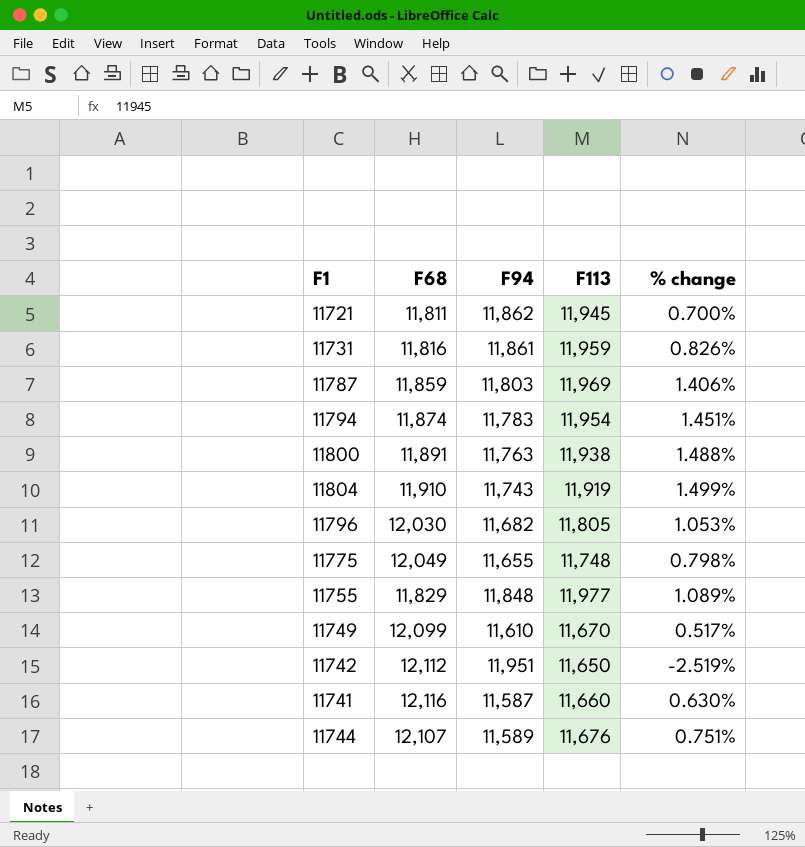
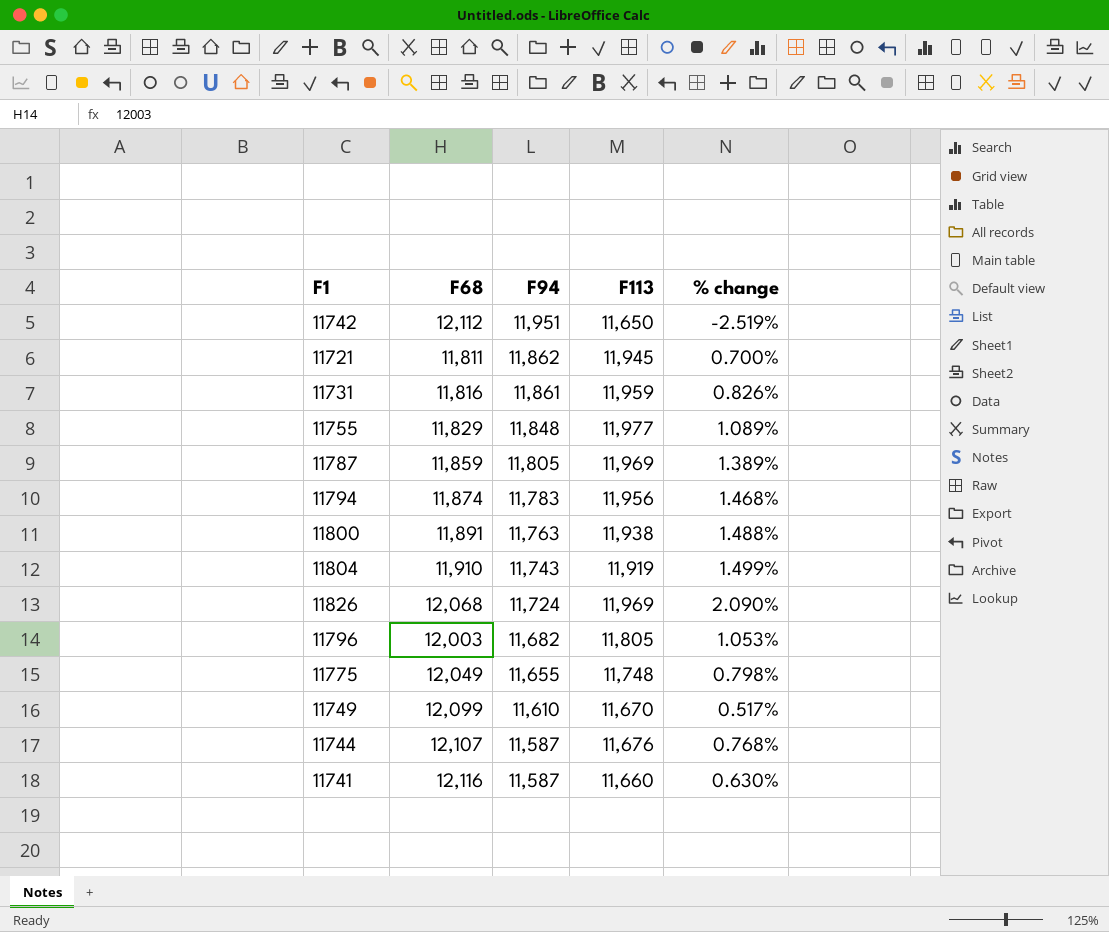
row order: none -> F94 descending
11787 | F94: 11,803 -> 11,805
11787 | % change: 1.406% -> 1.389%
11794 | F113: 11,954 -> 11,956
11794 | % change: 1.451% -> 1.468%
row 11826: none -> 12,068 | 11,724 | 11,969 | 2.090%
11796 | F68: 12,030 -> 12,003
11744 | F94: 11,589 -> 11,587
11744 | % change: 0.751% -> 0.768%

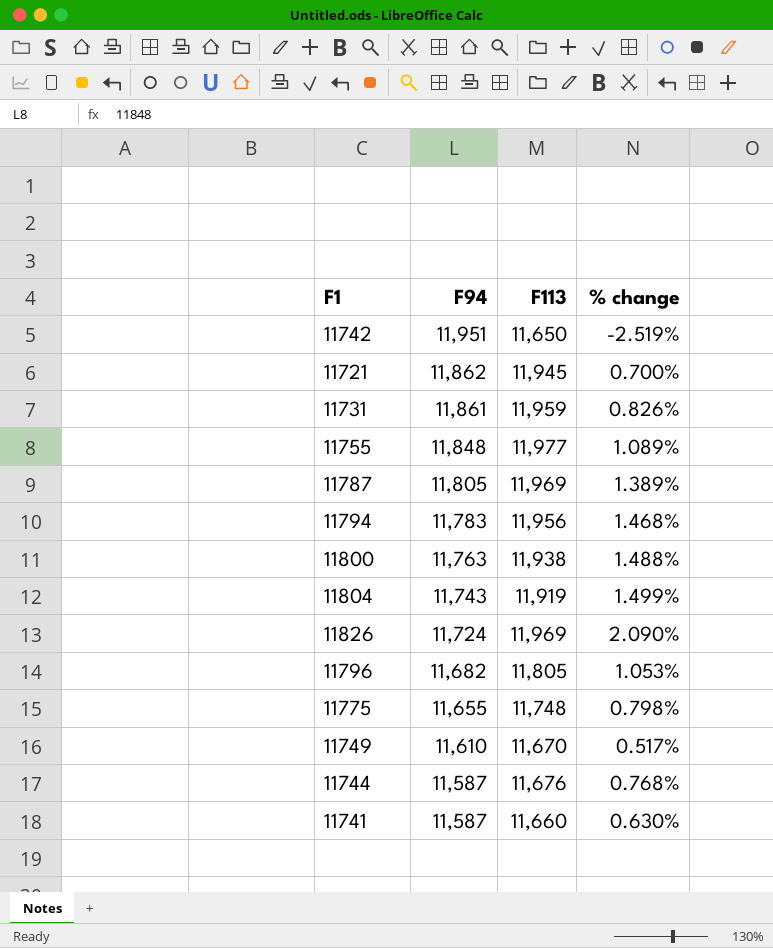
column F68 | position: 2 -> none

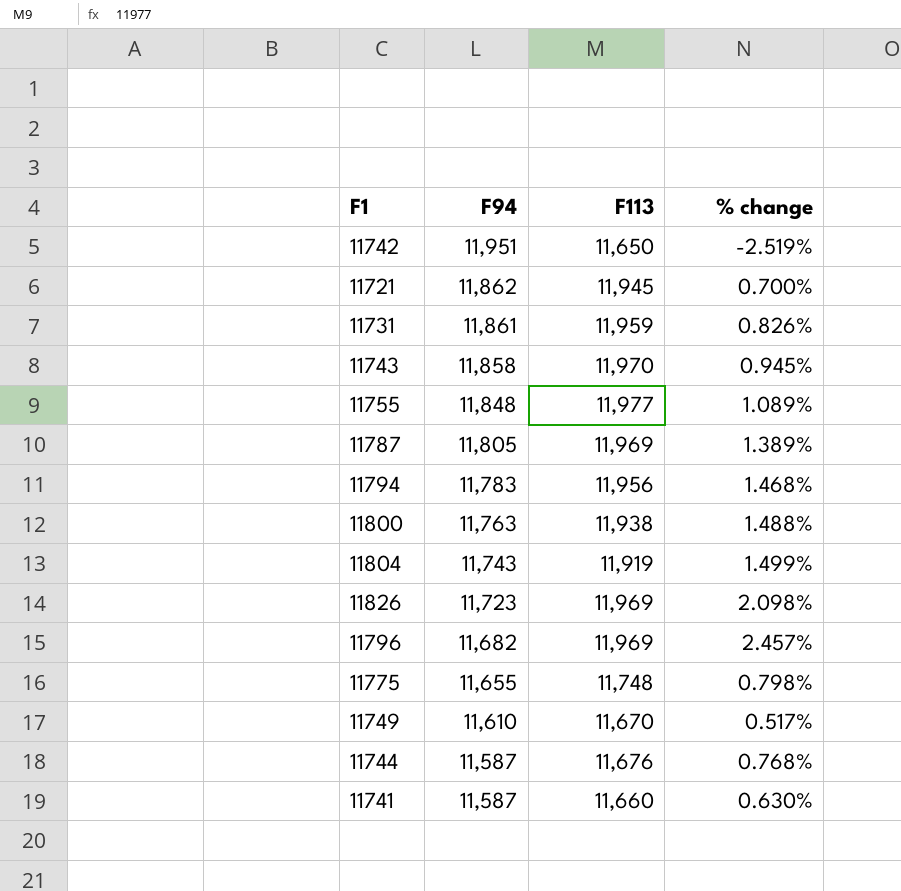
row 11743: none -> 11,858 | 11,970 | 0.945%
11826 | F94: 11,724 -> 11,723
11826 | % change: 2.090% -> 2.098%
11796 | F113: 11,805 -> 11,969
11796 | % change: 1.053% -> 2.457%

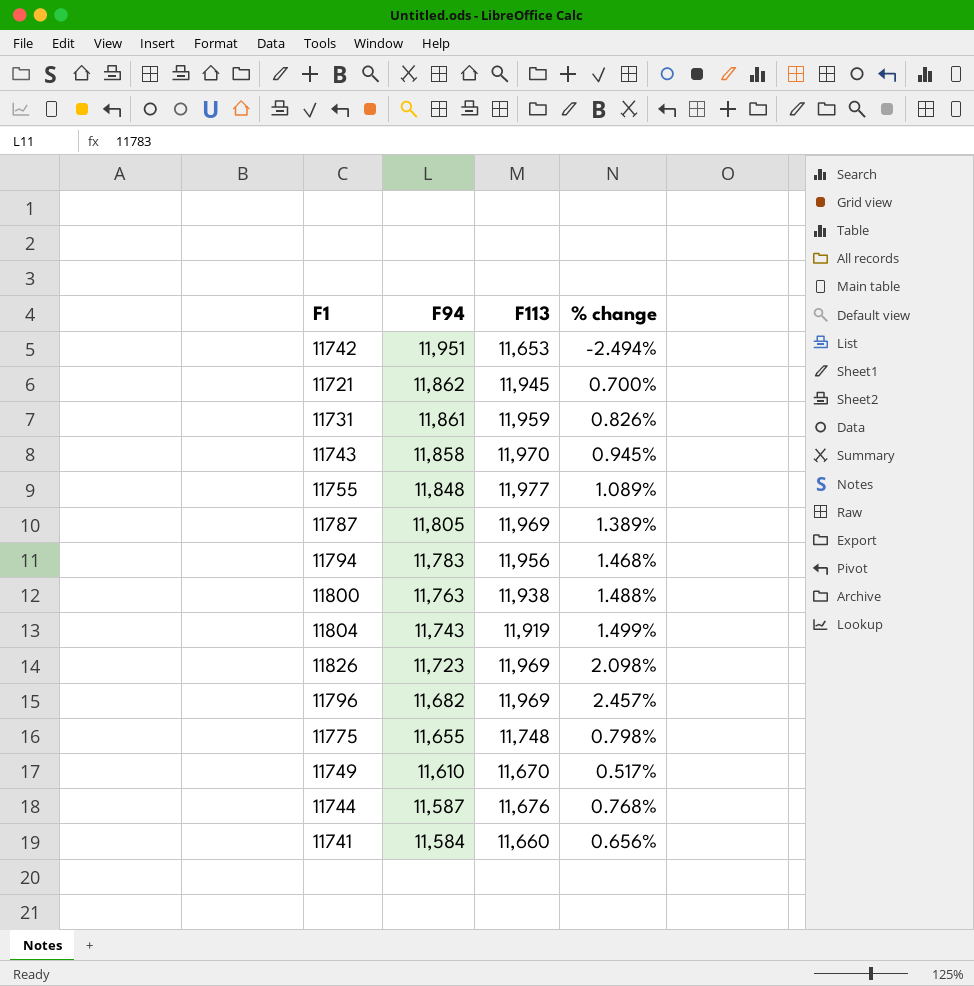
11742 | F113: 11,650 -> 11,653
11742 | % change: -2.519% -> -2.494%
11741 | F94: 11,587 -> 11,584
11741 | % change: 0.630% -> 0.656%

